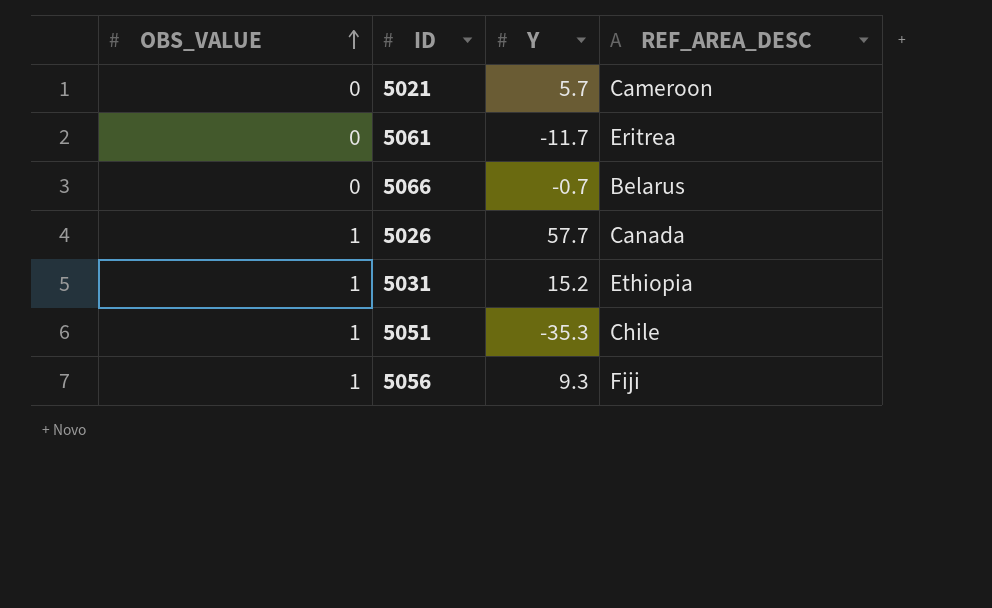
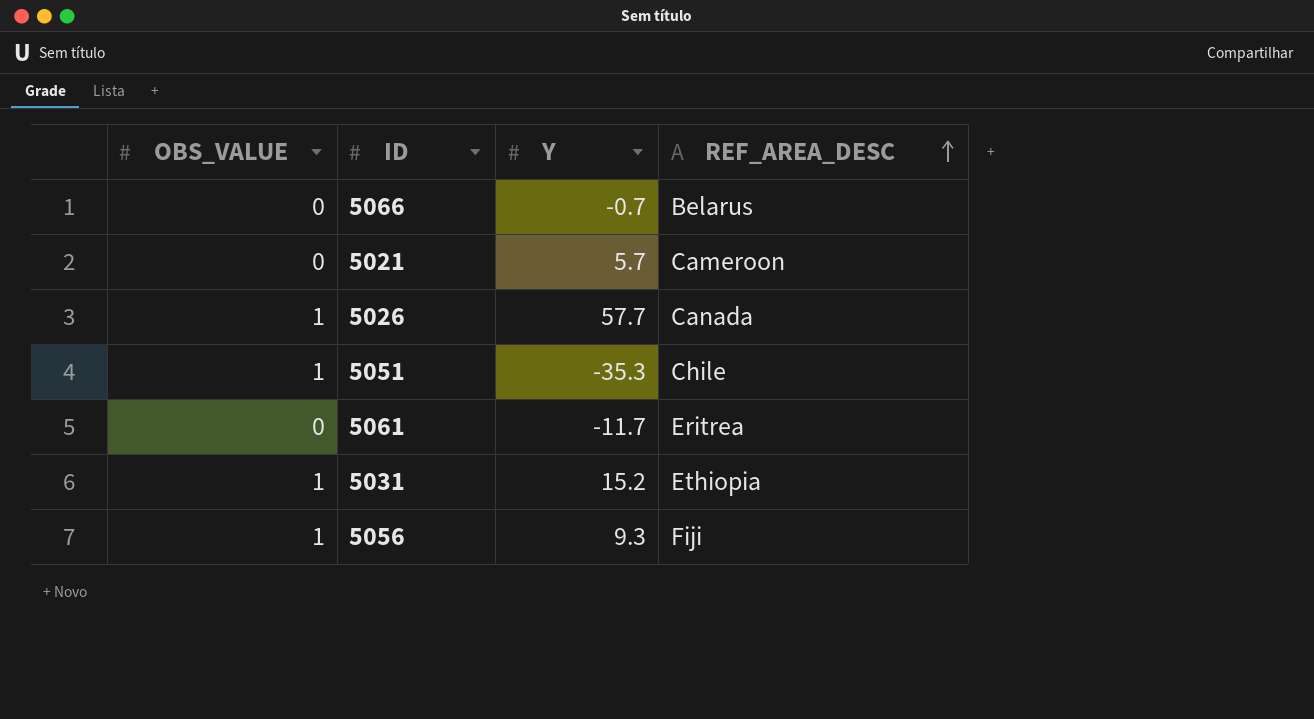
row order: OBS_VALUE ascending -> REF_AREA_DESC ascending

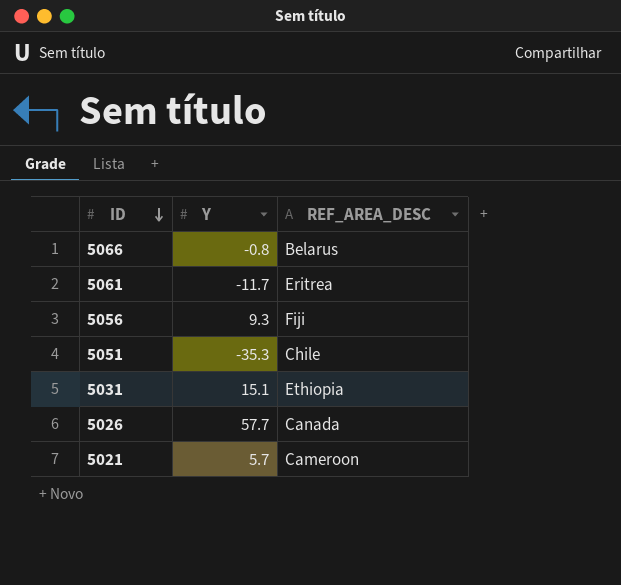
row order: REF_AREA_DESC ascending -> ID descending
column OBS_VALUE | position: 1 -> none
5066 | Y: -0.7 -> -0.8
5031 | Y: 15.2 -> 15.1

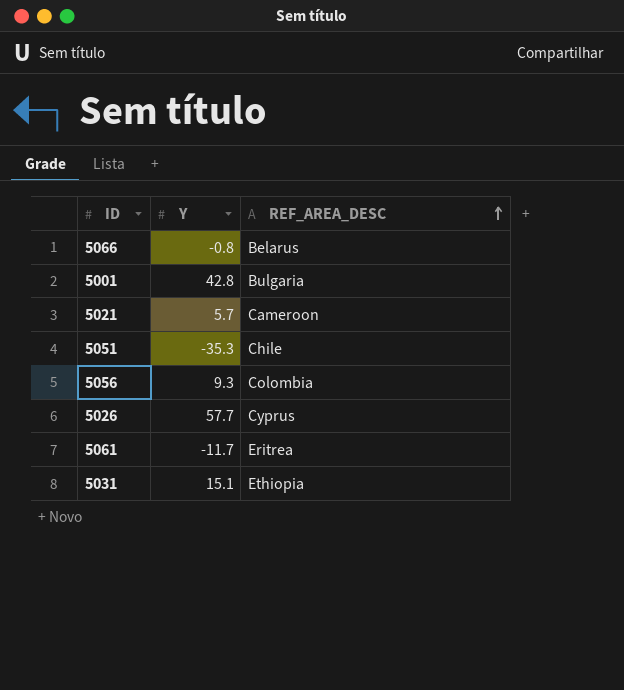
row order: ID descending -> REF_AREA_DESC ascending
row 5001: none -> 42.8 | Bulgaria
5056 | REF_AREA_DESC: Fiji -> Colombia
5026 | REF_AREA_DESC: Canada -> Cyprus

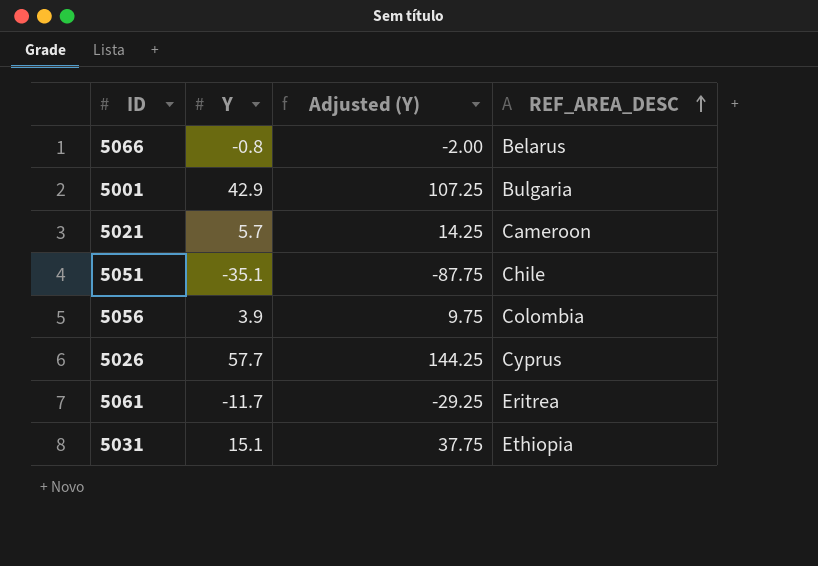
column Adjusted (Y) | formula: none -> [Y] * 2.5
5001 | Y: 42.8 -> 42.9
5051 | Y: -35.3 -> -35.1
5056 | Y: 9.3 -> 3.9

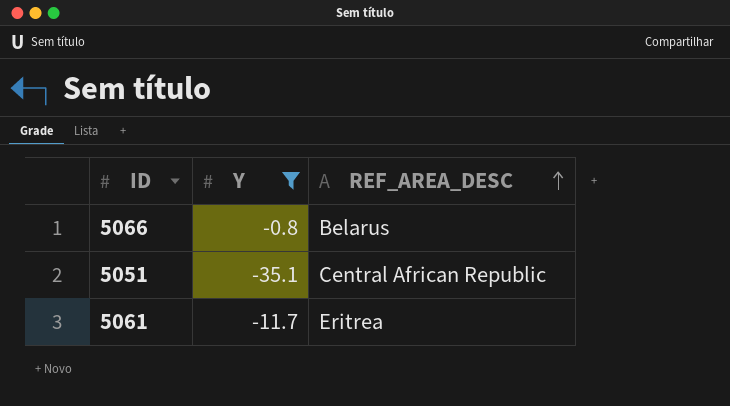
filter: none -> Y <= -0.8
column Adjusted (Y) | formula: [Y] * 2.5 -> none
5051 | REF_AREA_DESC: Chile -> Central African Republic

